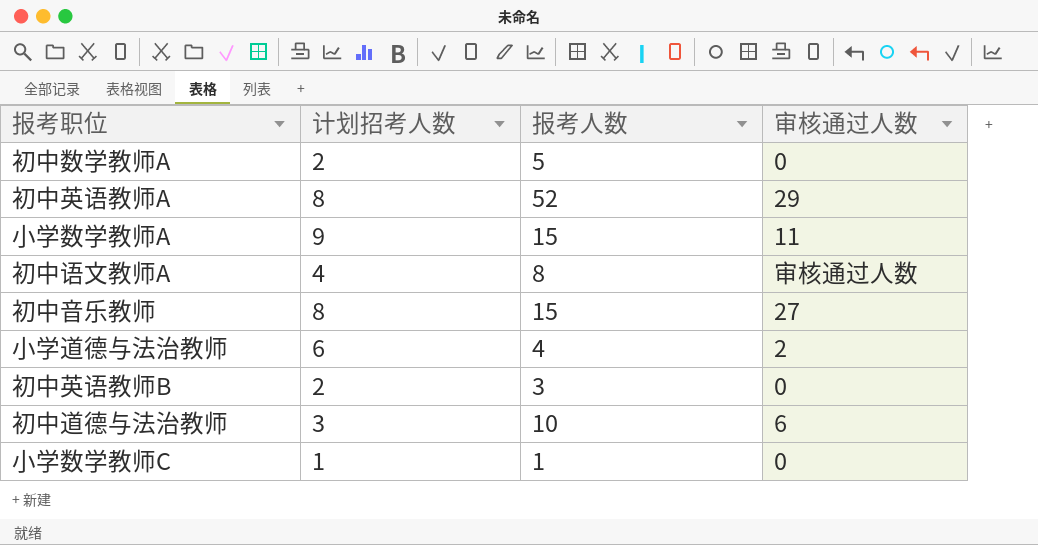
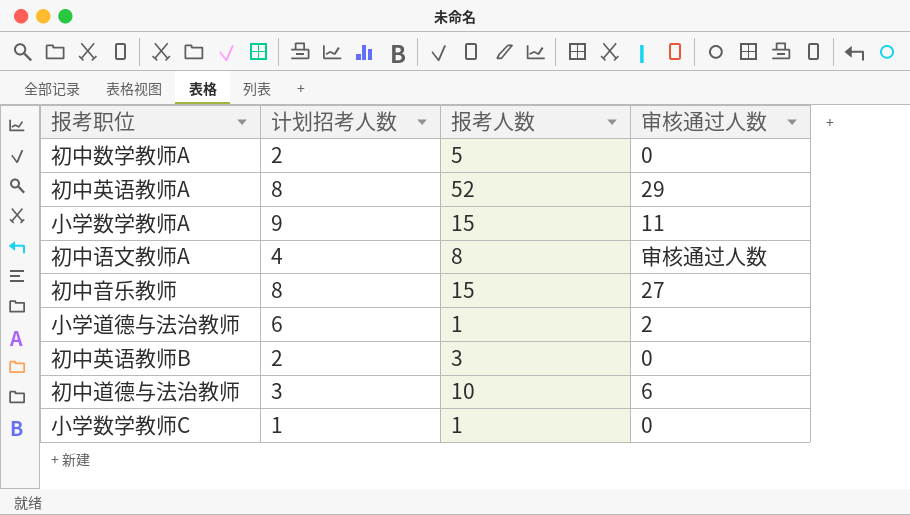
小学道德与法治教师 | 报考人数: 4 -> 1

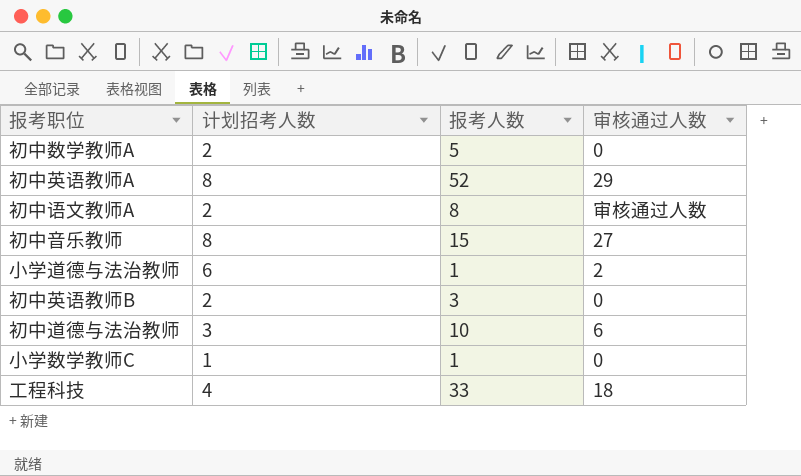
row 小学数学教师A: 9 | 15 | 11 -> none
初中语文教师A | 计划招考人数: 4 -> 2
row 工程科技: none -> 4 | 33 | 18

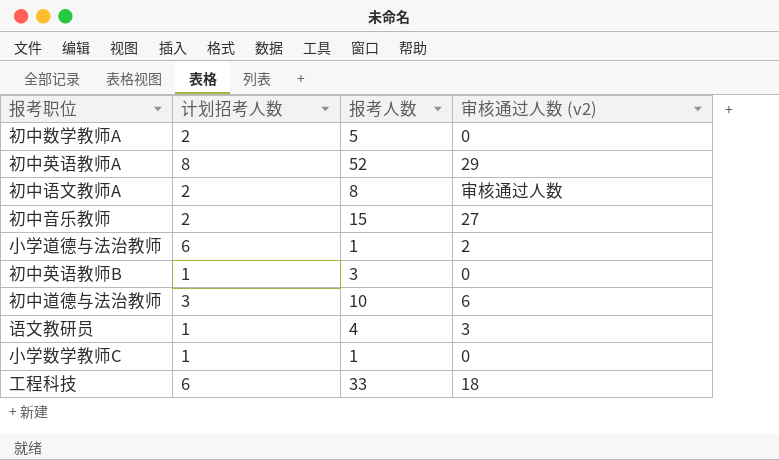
column name: 审核通过人数 -> 审核通过人数 (v2)
初中音乐教师 | 计划招考人数: 8 -> 2
初中英语教师B | 计划招考人数: 2 -> 1
row 语文教研员: none -> 1 | 4 | 3
工程科技 | 计划招考人数: 4 -> 6

